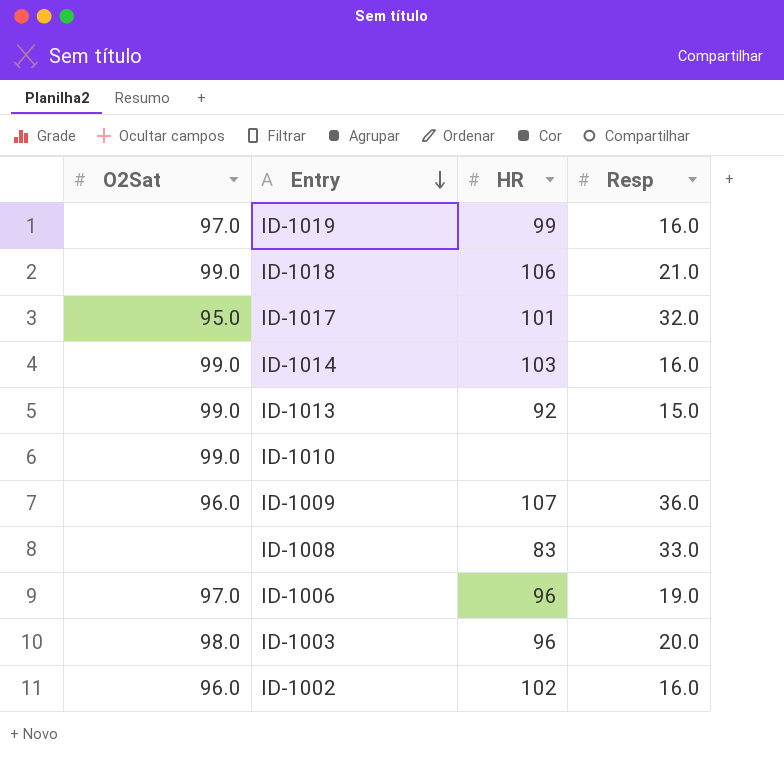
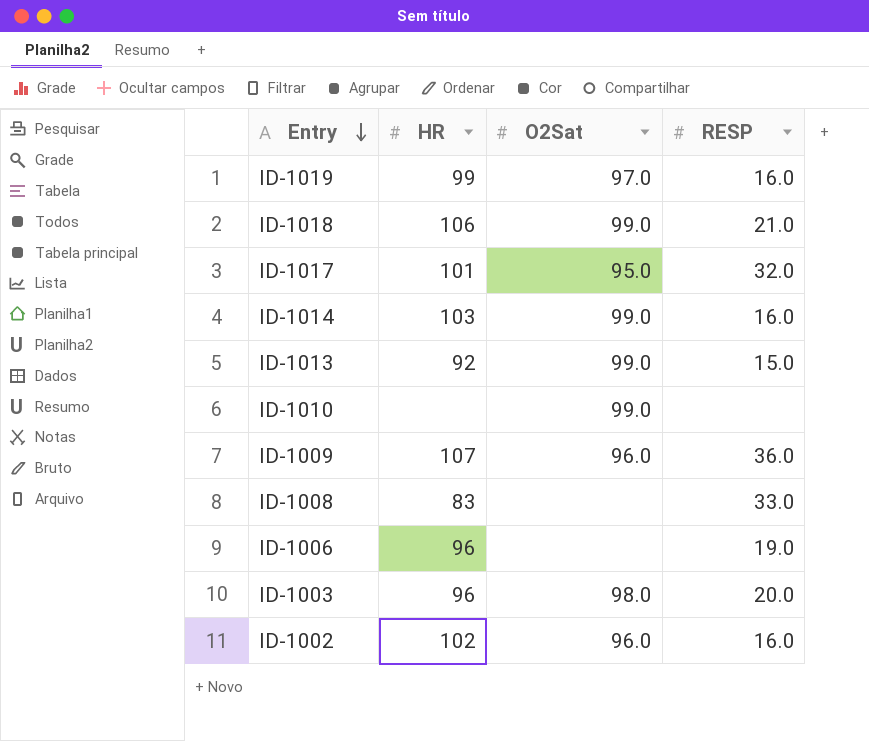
column O2Sat | position: 1 -> 3
column name: Resp -> RESP
ID-1006 | O2Sat: 97.0 -> none

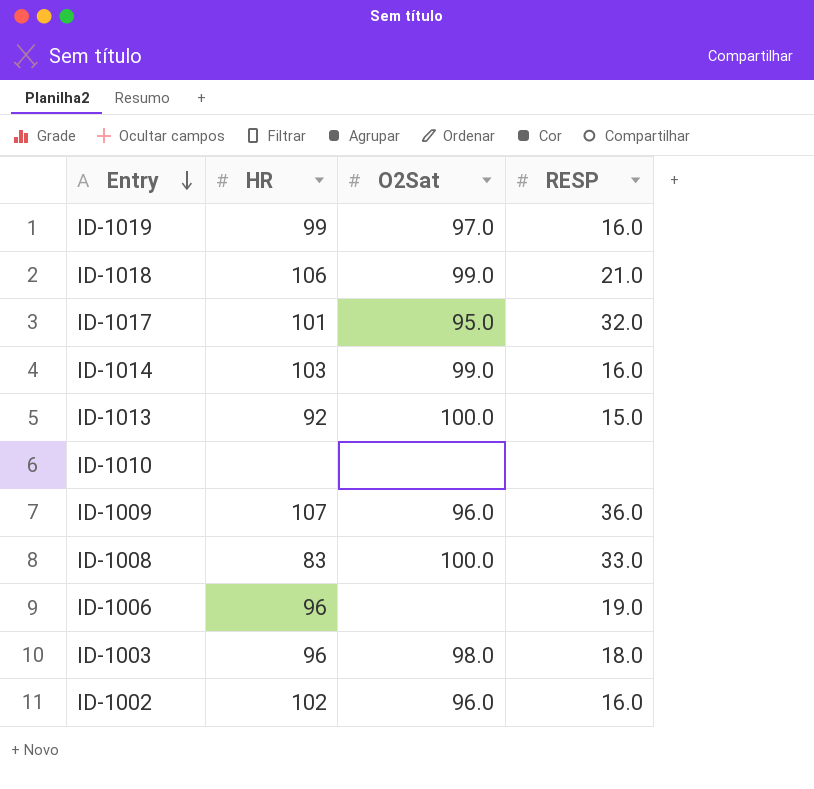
ID-1013 | O2Sat: 99.0 -> 100.0
ID-1010 | O2Sat: 99.0 -> none
ID-1008 | O2Sat: none -> 100.0
ID-1003 | RESP: 20.0 -> 18.0

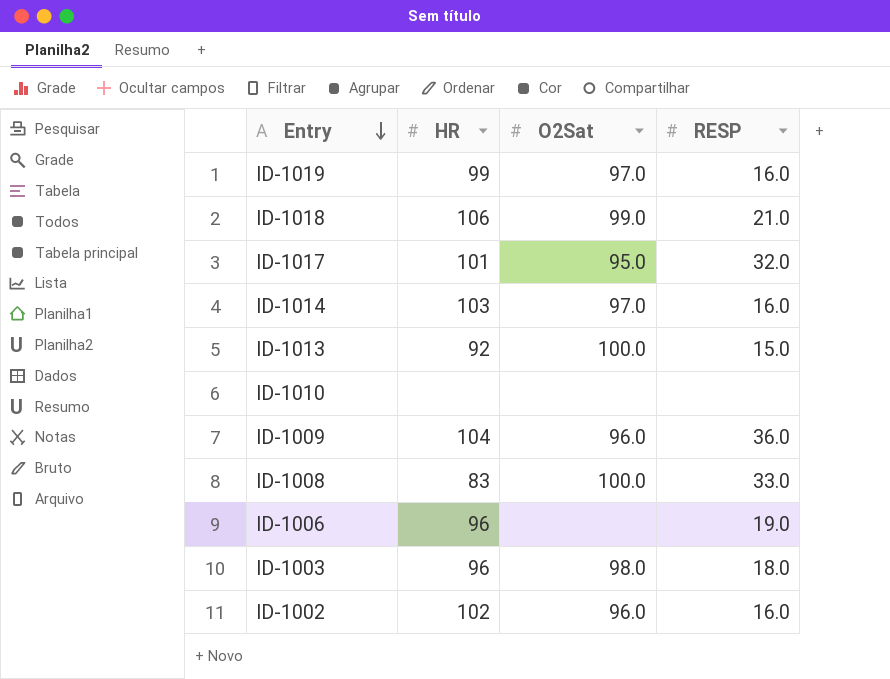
ID-1014 | O2Sat: 99.0 -> 97.0
ID-1009 | HR: 107 -> 104

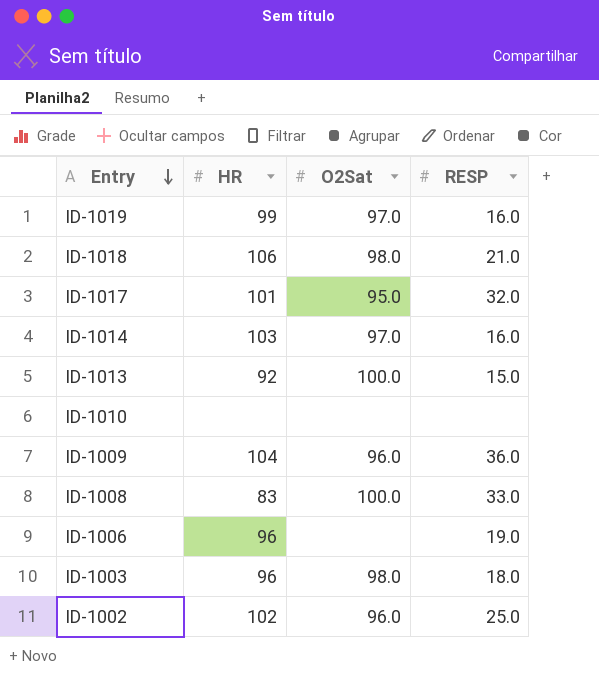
ID-1018 | O2Sat: 99.0 -> 98.0
ID-1002 | RESP: 16.0 -> 25.0

